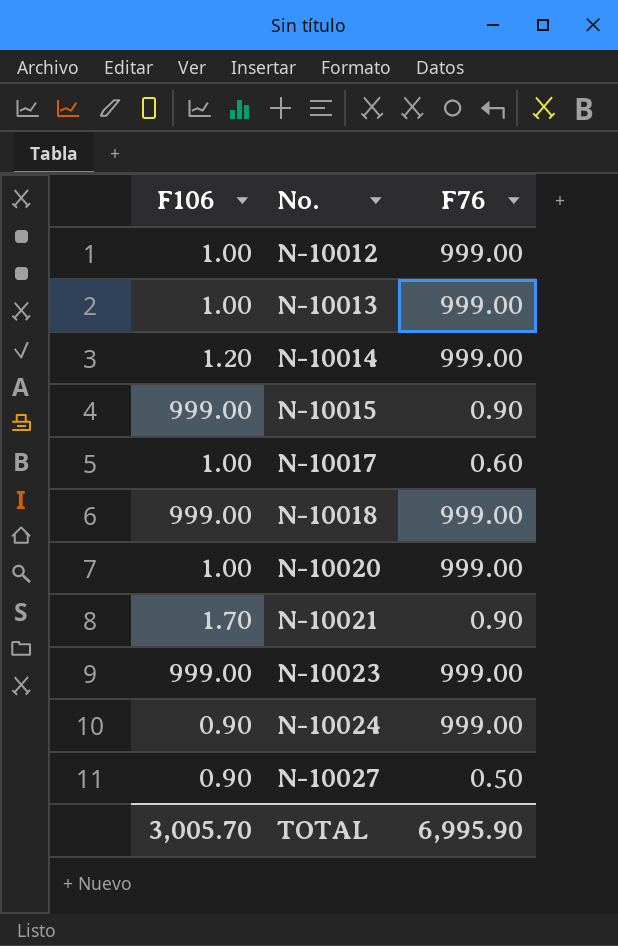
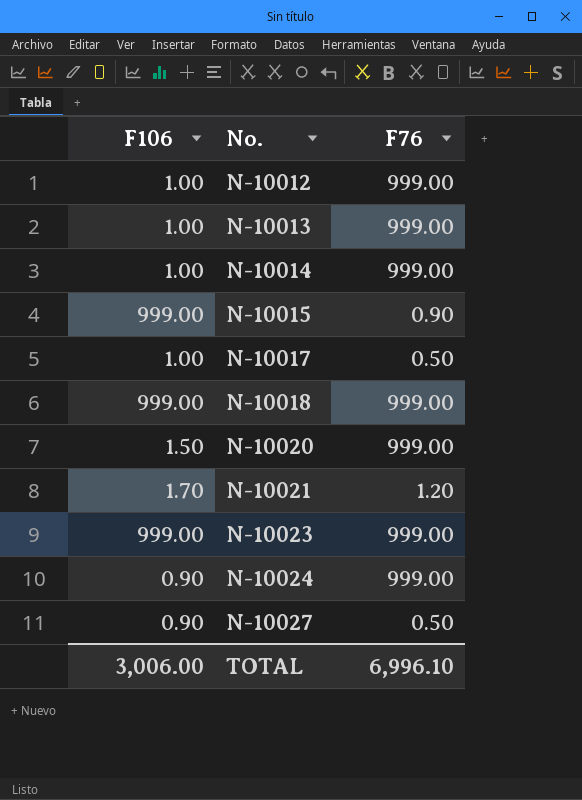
N-10014 | F106: 1.20 -> 1.00
N-10017 | F76: 0.60 -> 0.50
N-10020 | F106: 1.00 -> 1.50
N-10021 | F76: 0.90 -> 1.20
TOTAL | F106: 3,005.70 -> 3,006.00
TOTAL | F76: 6,995.90 -> 6,996.10

